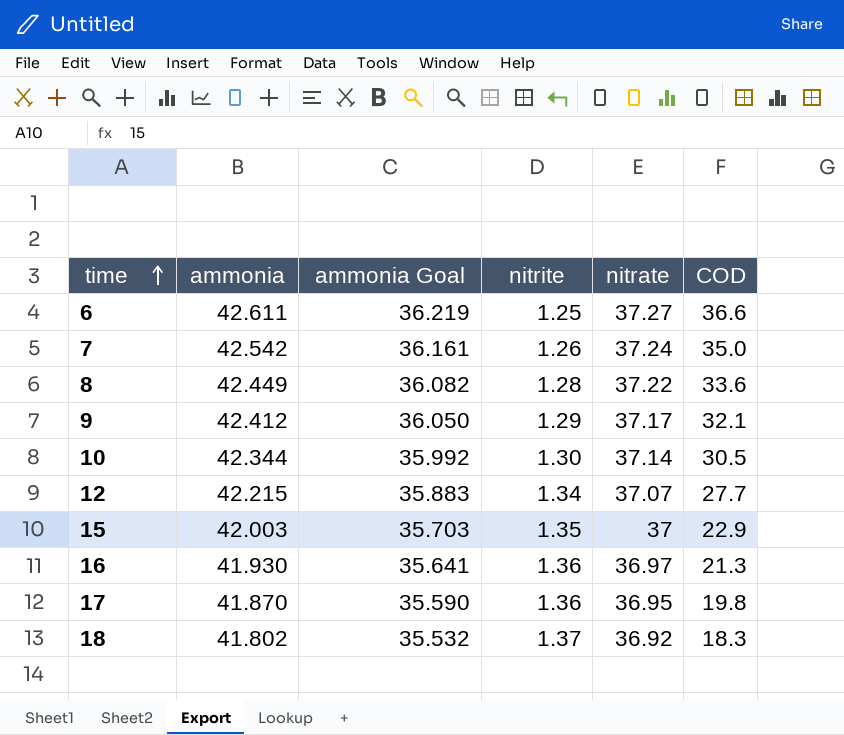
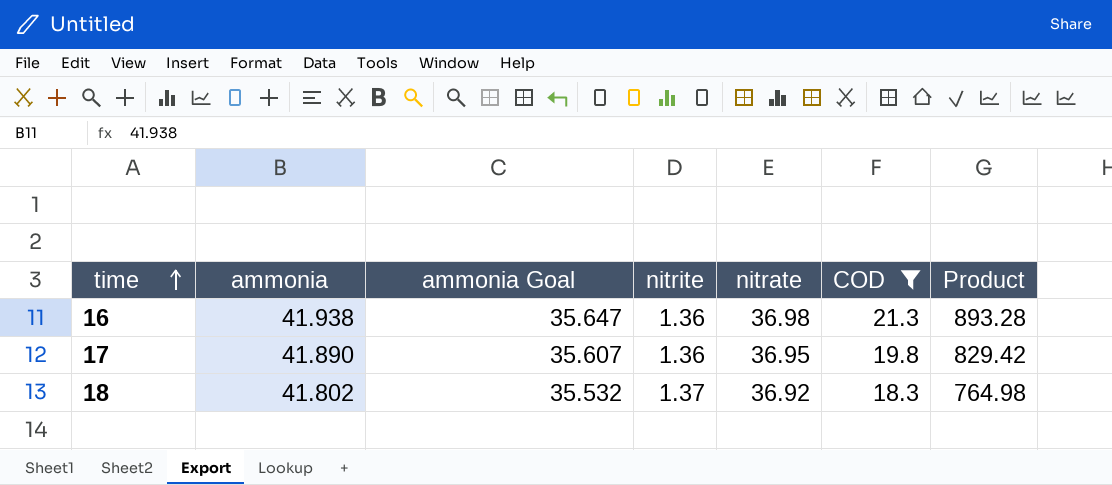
filter: none -> COD <= 21.3
column Product | formula: none -> [ammonia] * [COD]
16 | ammonia: 41.930 -> 41.938
16 | ammonia Goal: 35.641 -> 35.647
16 | nitrate: 36.97 -> 36.98
17 | ammonia: 41.870 -> 41.890
17 | ammonia Goal: 35.590 -> 35.607

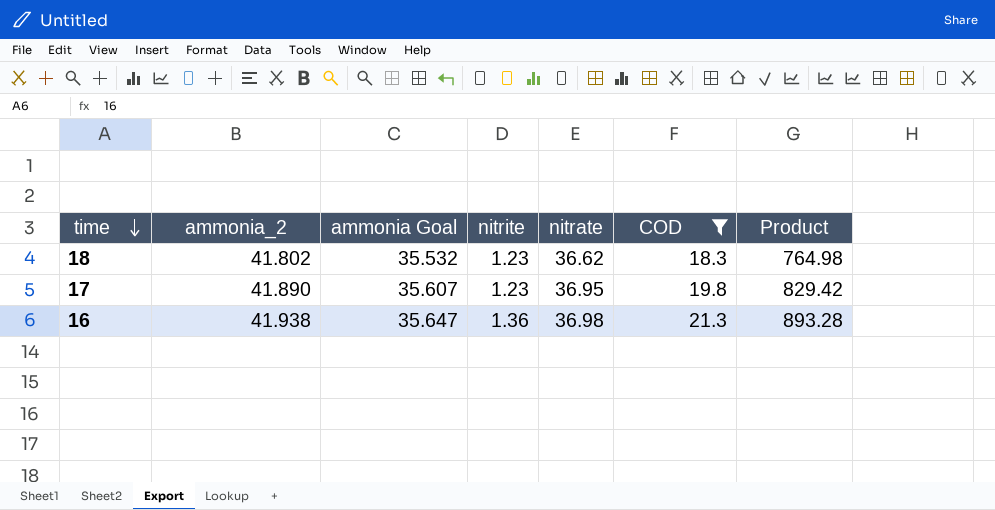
row order: time ascending -> time descending
column name: ammonia -> ammonia_2
18 | nitrite: 1.37 -> 1.23
18 | nitrate: 36.92 -> 36.62
17 | nitrite: 1.36 -> 1.23

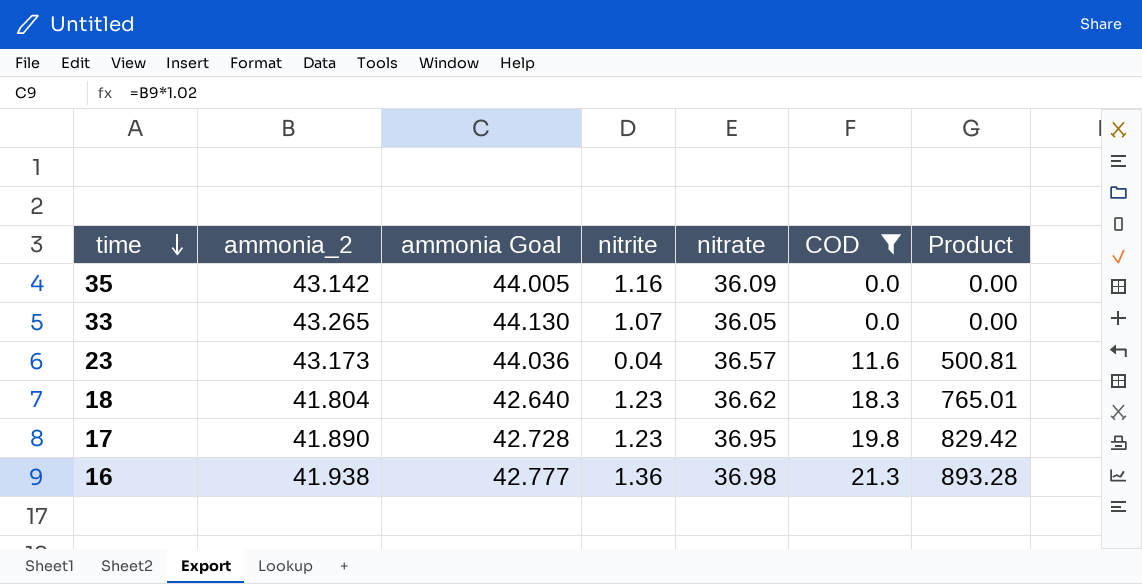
column ammonia Goal | formula: [ammonia_2] * 0.85 -> [ammonia_2] * 1.02
row 35: none -> 43.142 | 44.005 | 1.16 | 36.09 | 0.0 | 0.00
row 33: none -> 43.265 | 44.130 | 1.07 | 36.05 | 0.0 | 0.00
row 23: none -> 43.173 | 44.036 | 0.04 | 36.57 | 11.6 | 500.81
18 | ammonia_2: 41.802 -> 41.804
18 | Product: 764.98 -> 765.01

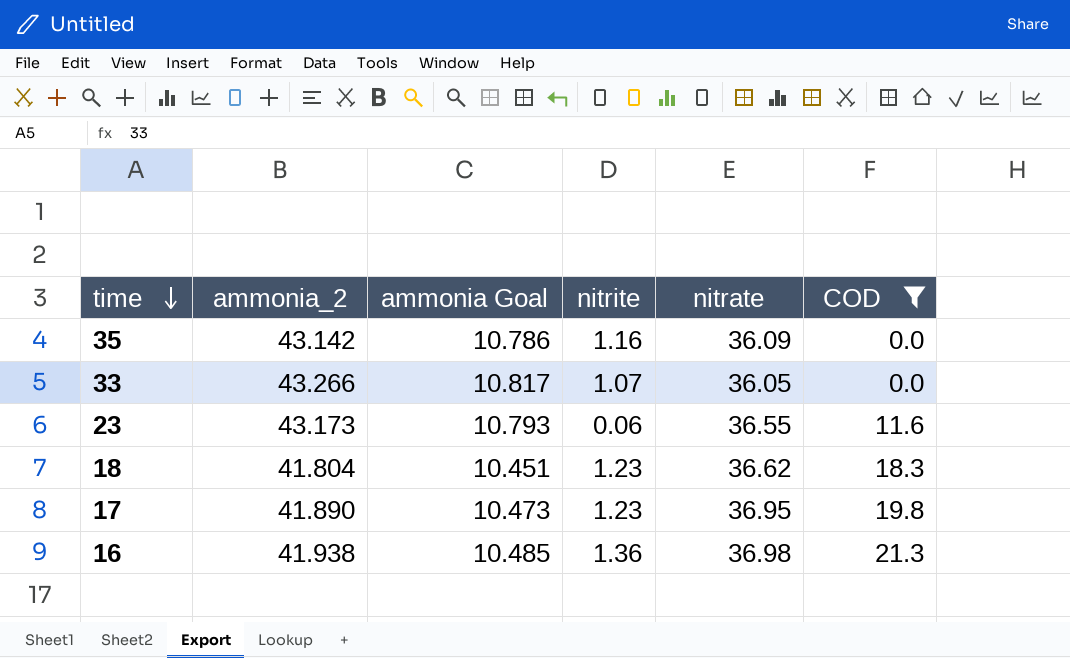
column Product | formula: [ammonia_2] * [COD] -> none
column ammonia Goal | formula: [ammonia_2] * 1.02 -> [ammonia_2] * 0.25
33 | ammonia_2: 43.265 -> 43.266
23 | nitrite: 0.04 -> 0.06
23 | nitrate: 36.57 -> 36.55

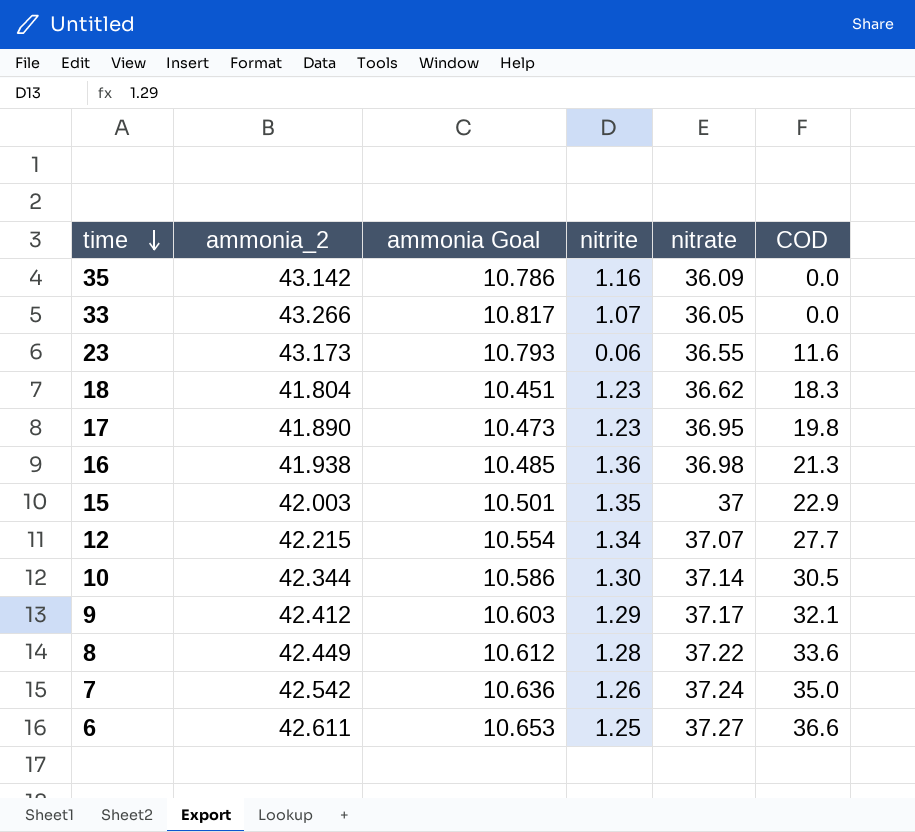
filter: COD <= 21.3 -> none

